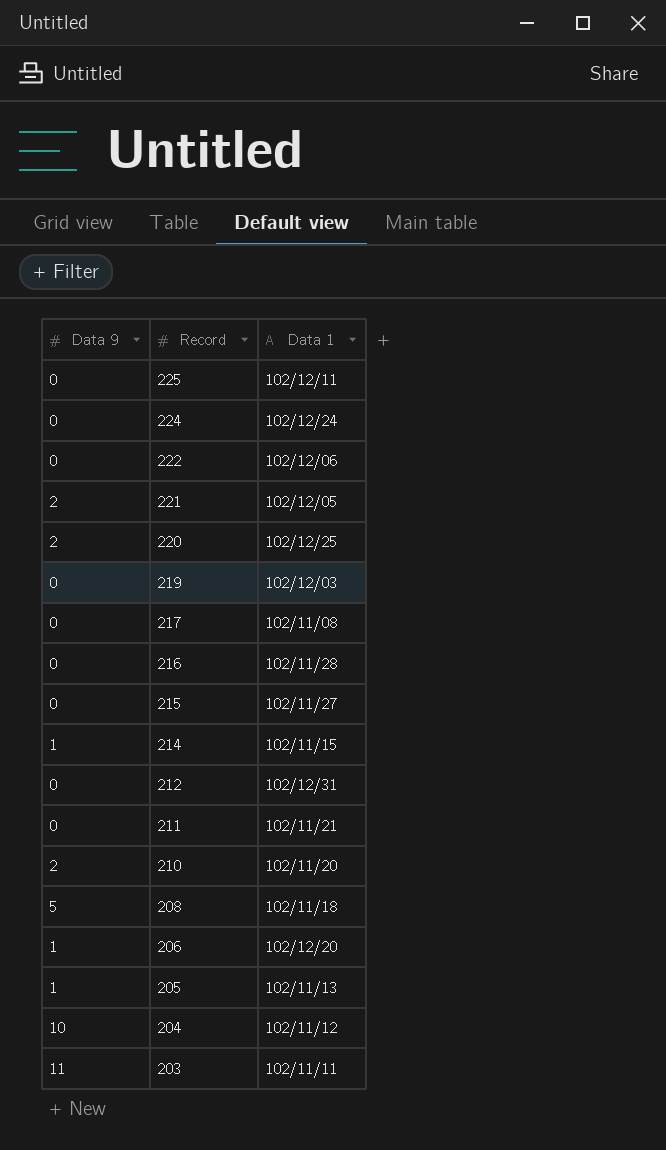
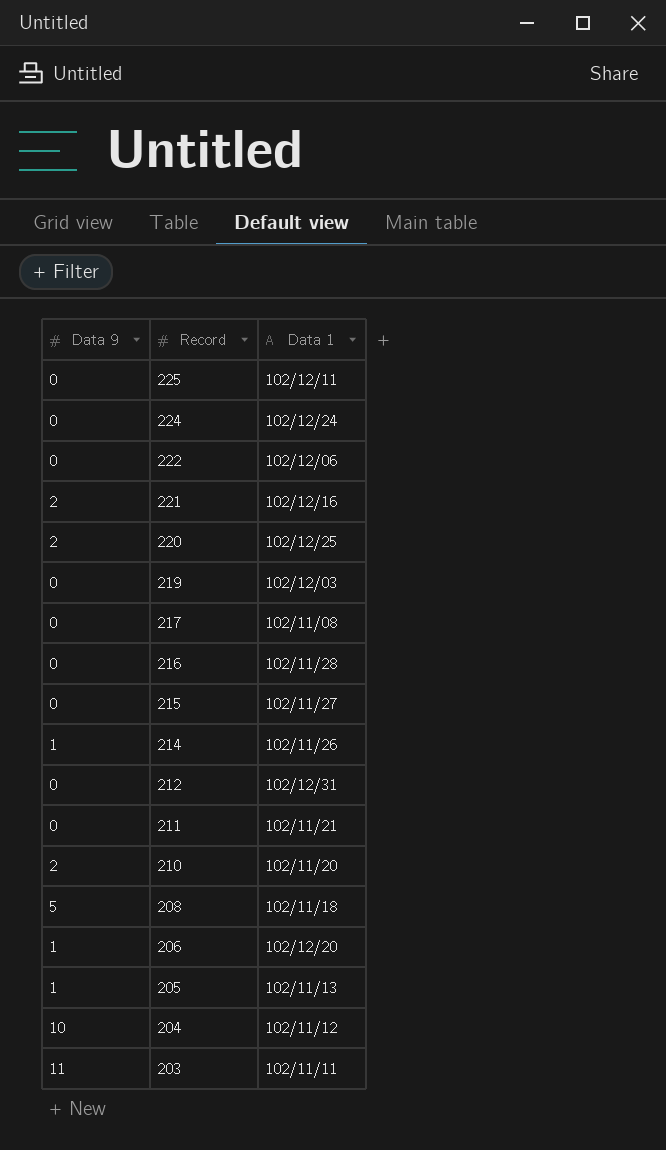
221 | Data 1: 102/12/05 -> 102/12/16
214 | Data 1: 102/11/15 -> 102/11/26

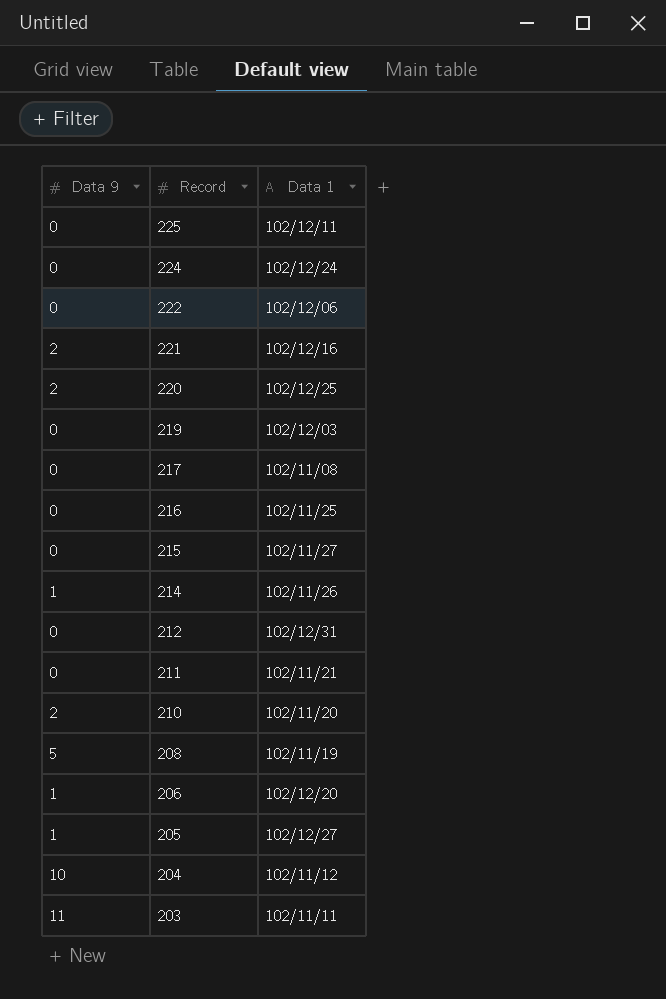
216 | Data 1: 102/11/28 -> 102/11/25
208 | Data 1: 102/11/18 -> 102/11/19
205 | Data 1: 102/11/13 -> 102/12/27

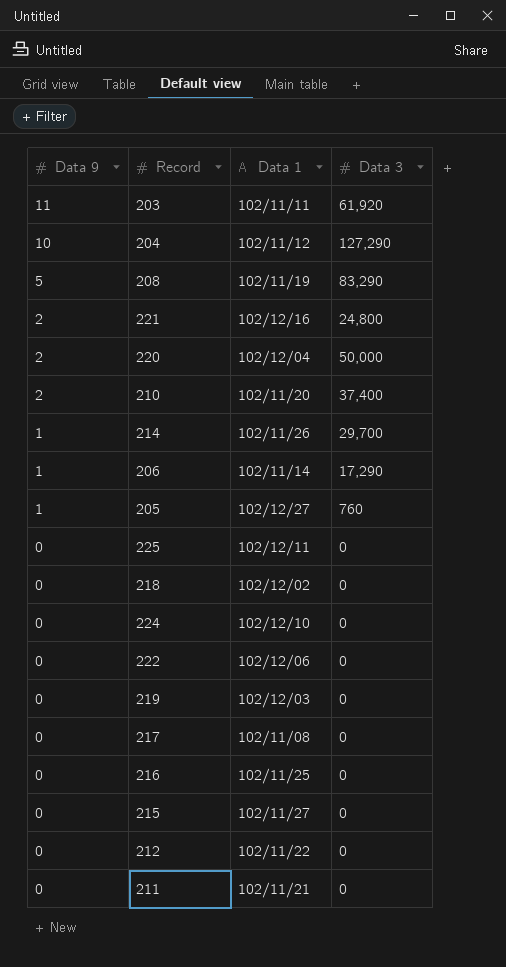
row order: Record descending -> Data 9 descending
column Data 3 | position: none -> 4
220 | Data 1: 102/12/25 -> 102/12/04
206 | Data 1: 102/12/20 -> 102/11/14
row 218: none -> 0 | 102/12/02 | 0
224 | Data 1: 102/12/24 -> 102/12/10
212 | Data 1: 102/12/31 -> 102/11/22

